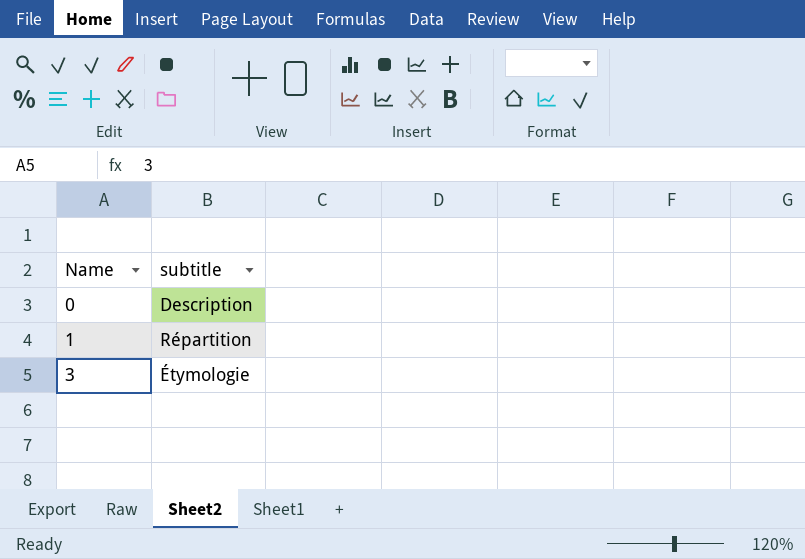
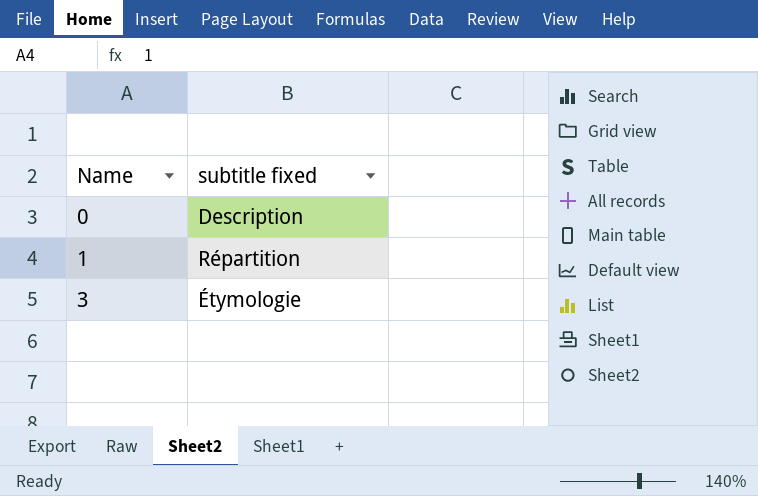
column name: subtitle -> subtitle fixed

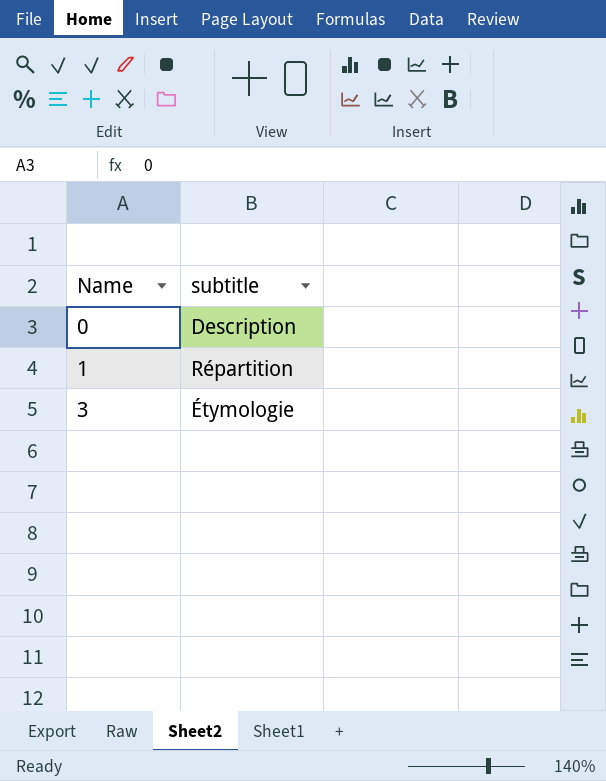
column name: subtitle fixed -> subtitle

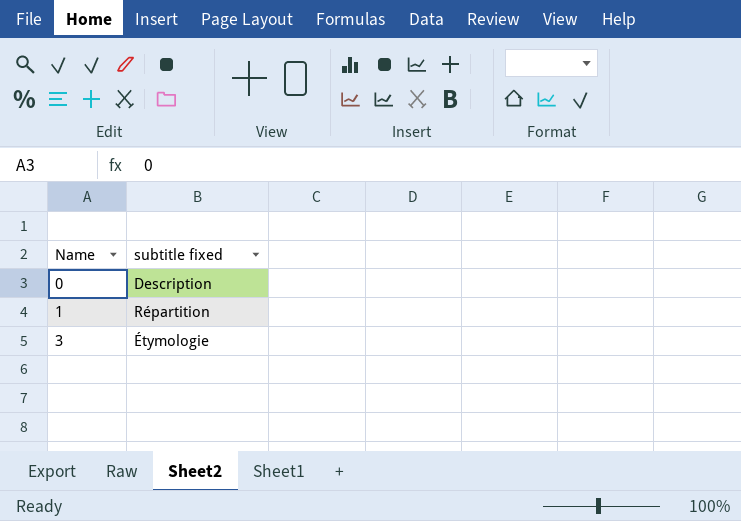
column name: subtitle -> subtitle fixed

